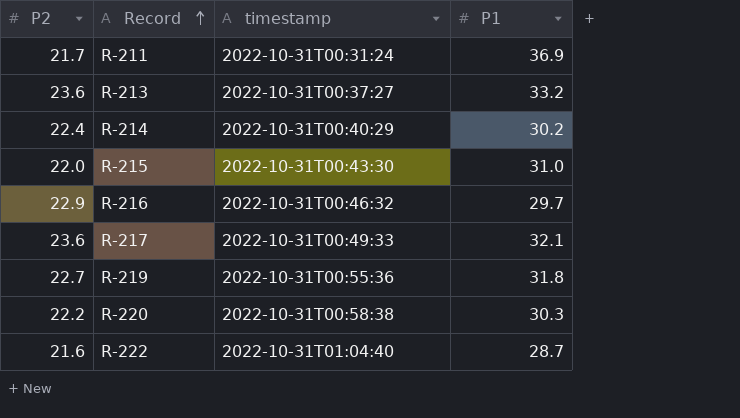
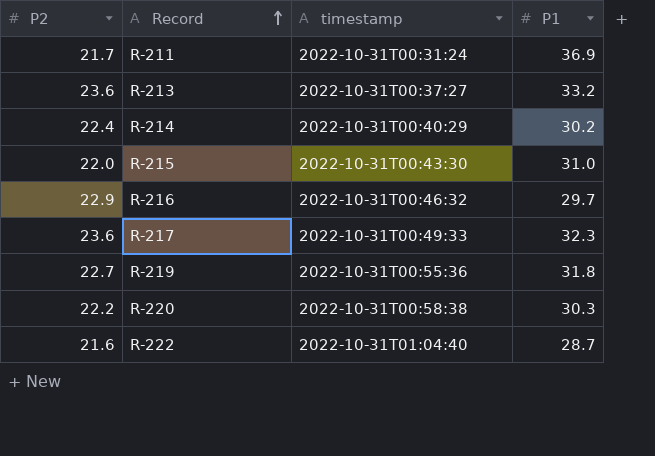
R-217 | P1: 32.1 -> 32.3

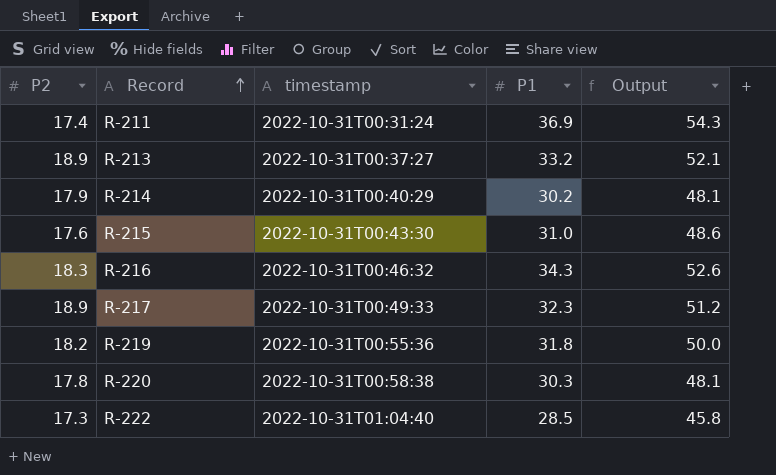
column Output | formula: none -> [P2] + [P1]
R-211 | P2: 21.7 -> 17.4
R-213 | P2: 23.6 -> 18.9
R-214 | P2: 22.4 -> 17.9
R-215 | P2: 22.0 -> 17.6
R-216 | P2: 22.9 -> 18.3
R-216 | P1: 29.7 -> 34.3
R-217 | P2: 23.6 -> 18.9
R-219 | P2: 22.7 -> 18.2
R-220 | P2: 22.2 -> 17.8
R-222 | P2: 21.6 -> 17.3
R-222 | P1: 28.7 -> 28.5

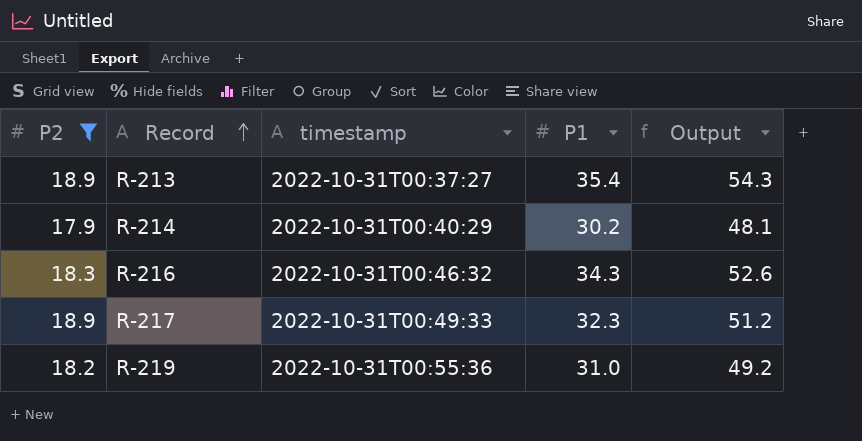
filter: none -> P2 >= 17.9
R-213 | P1: 33.2 -> 35.4
R-213 | Output: 52.1 -> 54.3
R-219 | P1: 31.8 -> 31.0
R-219 | Output: 50.0 -> 49.2

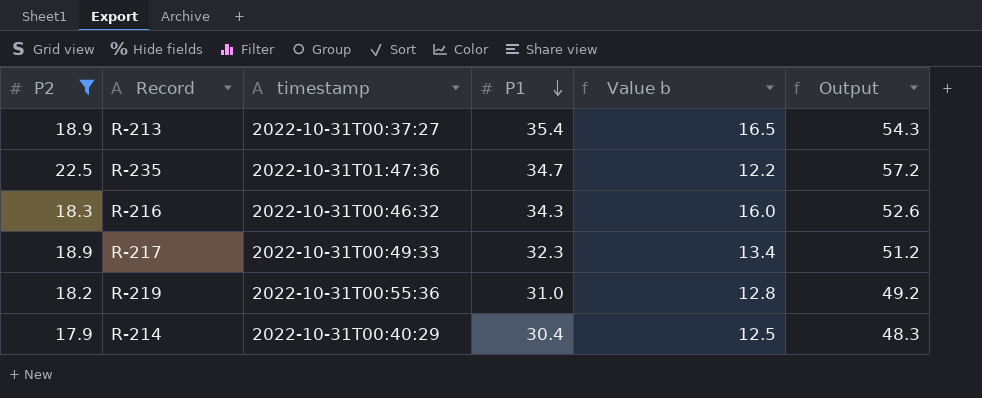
row order: Record ascending -> P1 descending
column Value b | formula: none -> [P1] - [P2]
row R-235: none -> 22.5 | 2022-10-31T01:47:36 | 34.7 | 12.2 | 57.2
R-214 | P1: 30.2 -> 30.4
R-214 | Output: 48.1 -> 48.3

